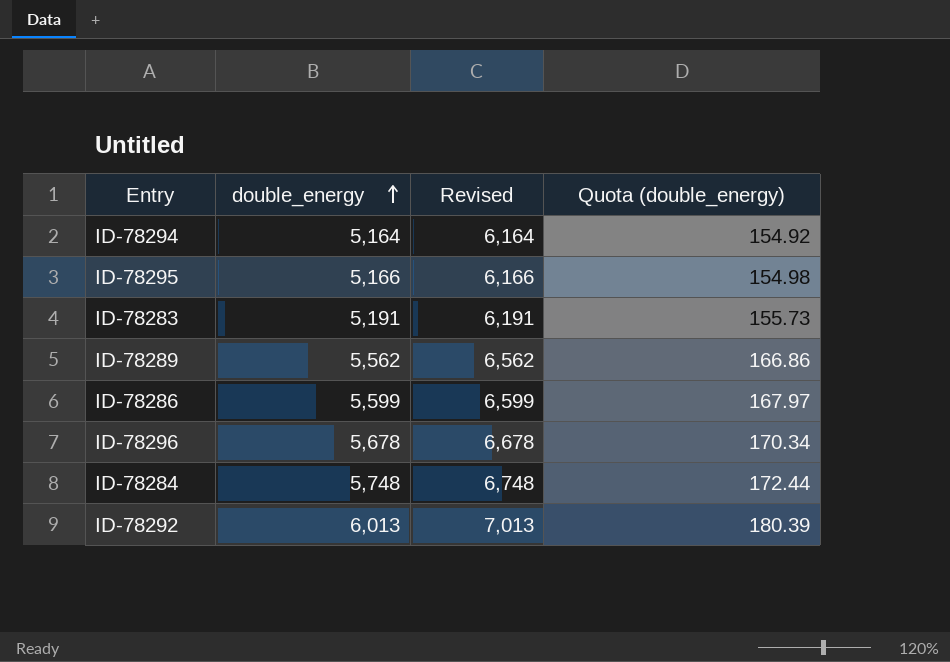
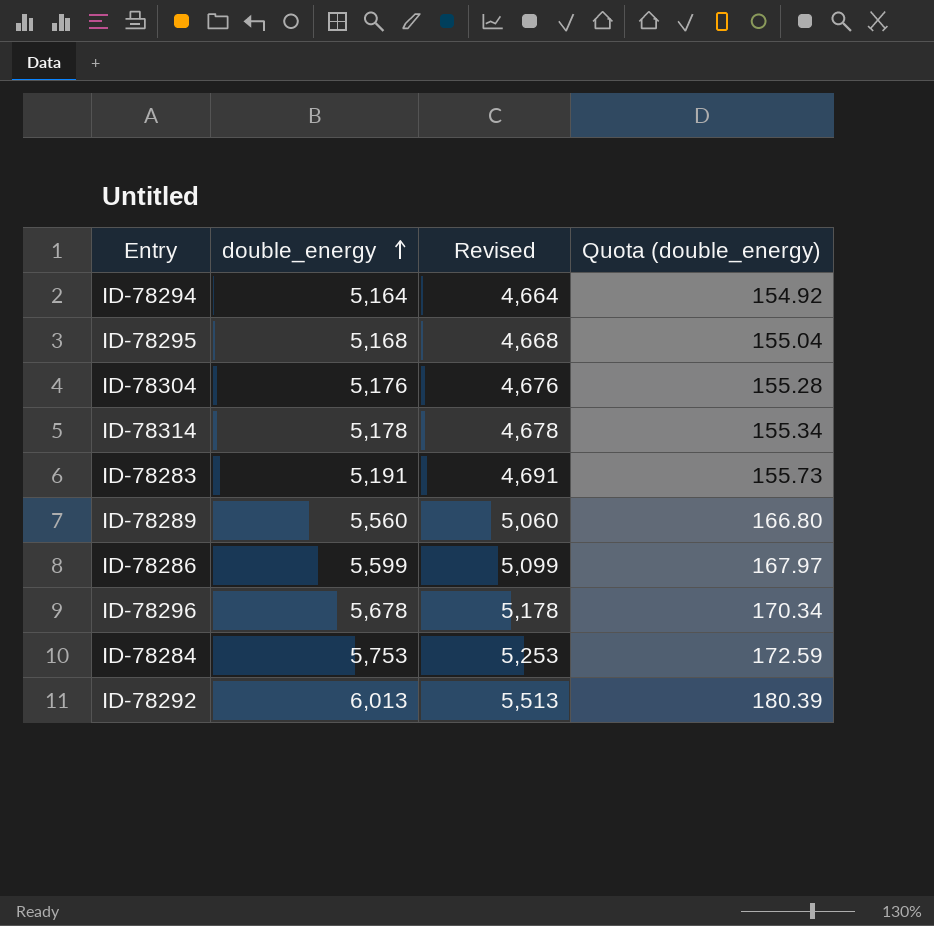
column Revised | formula: [double_energy] + 1000 -> [double_energy] - 500
ID-78295 | double_energy: 5,166 -> 5,168
ID-78295 | Quota (double_energy): 154.98 -> 155.04
row ID-78304: none -> 5,176 | 4,676 | 155.28
row ID-78314: none -> 5,178 | 4,678 | 155.34
ID-78289 | double_energy: 5,562 -> 5,560
ID-78289 | Quota (double_energy): 166.86 -> 166.80
ID-78284 | double_energy: 5,748 -> 5,753
ID-78284 | Quota (double_energy): 172.44 -> 172.59

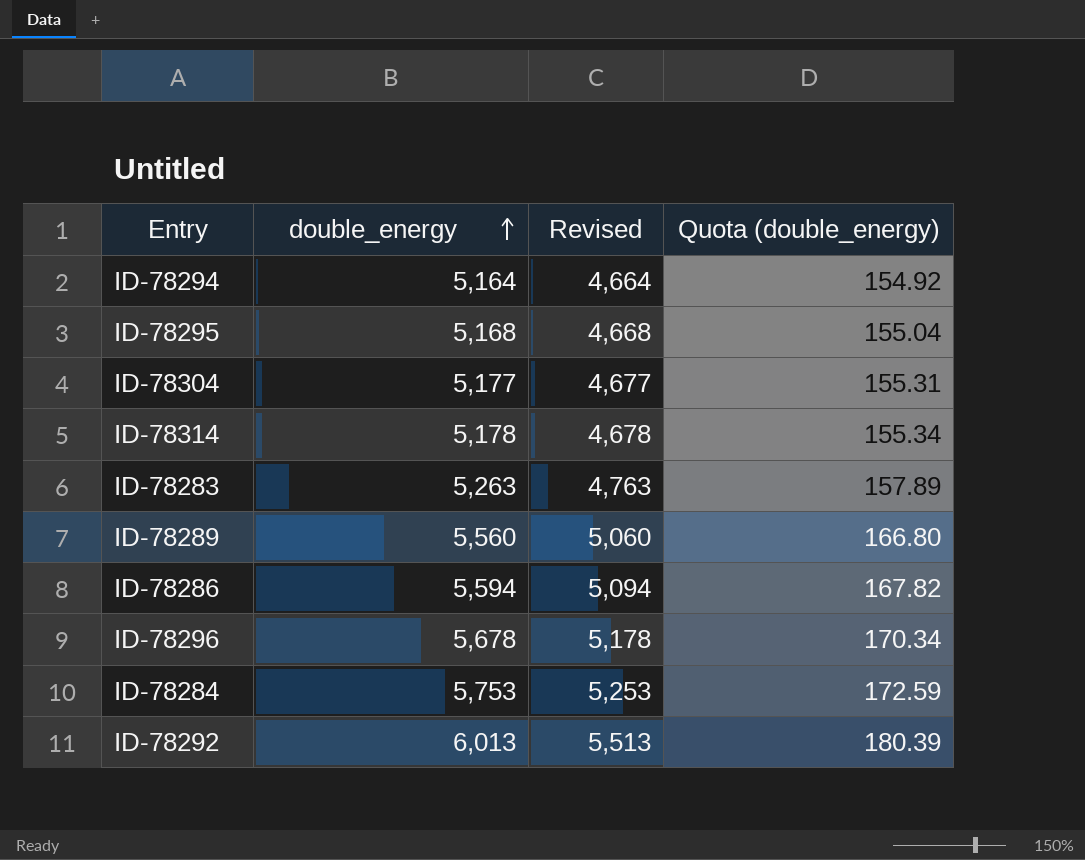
ID-78304 | double_energy: 5,176 -> 5,177
ID-78304 | Revised: 4,676 -> 4,677
ID-78304 | Quota (double_energy): 155.28 -> 155.31
ID-78283 | double_energy: 5,191 -> 5,263
ID-78283 | Revised: 4,691 -> 4,763
ID-78283 | Quota (double_energy): 155.73 -> 157.89
ID-78286 | double_energy: 5,599 -> 5,594
ID-78286 | Revised: 5,099 -> 5,094
ID-78286 | Quota (double_energy): 167.97 -> 167.82

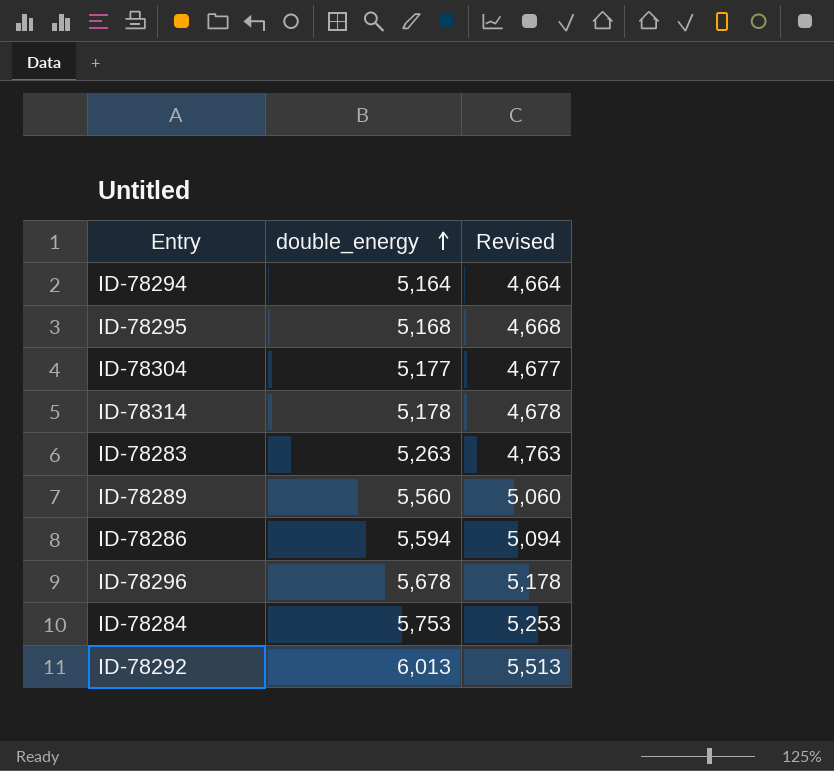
column Quota (double_energy) | formula: [double_energy] * 0.03 -> none

